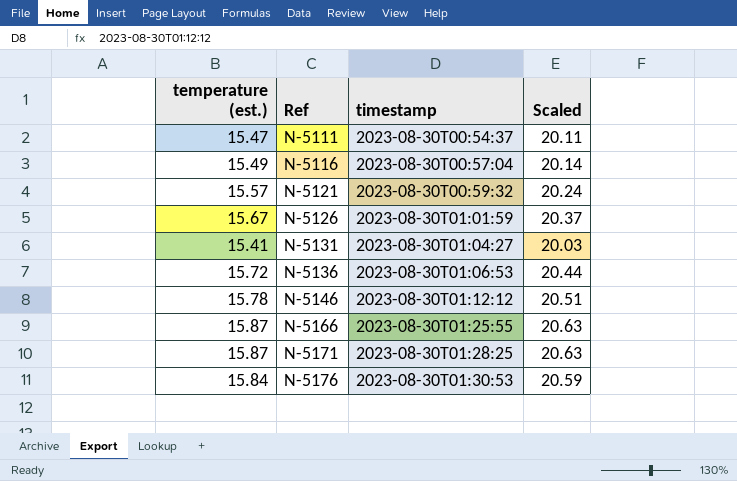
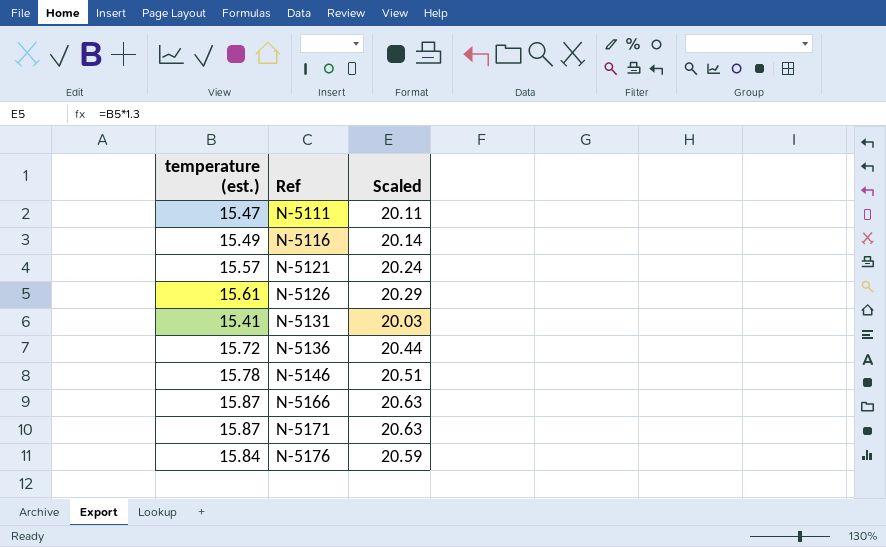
column timestamp | position: 3 -> none
N-5126 | temperature (est.): 15.67 -> 15.61
N-5126 | Scaled: 20.37 -> 20.29

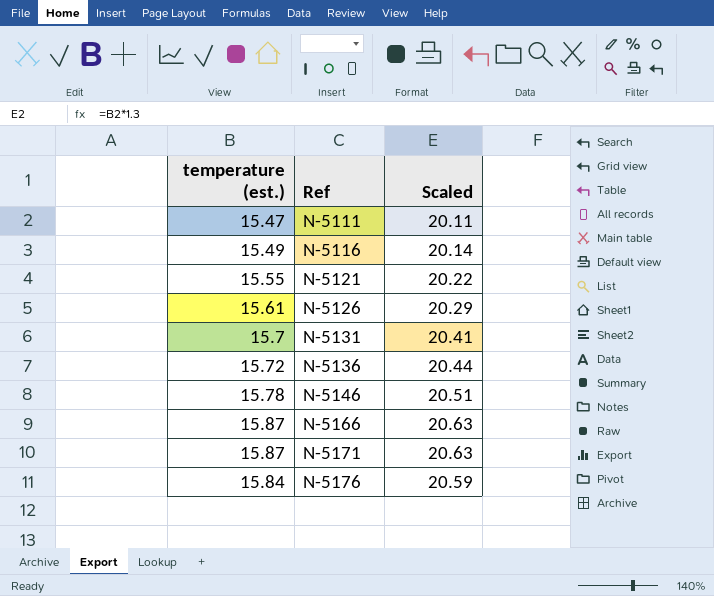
N-5121 | temperature (est.): 15.57 -> 15.55
N-5121 | Scaled: 20.24 -> 20.22
N-5131 | temperature (est.): 15.41 -> 15.7
N-5131 | Scaled: 20.03 -> 20.41

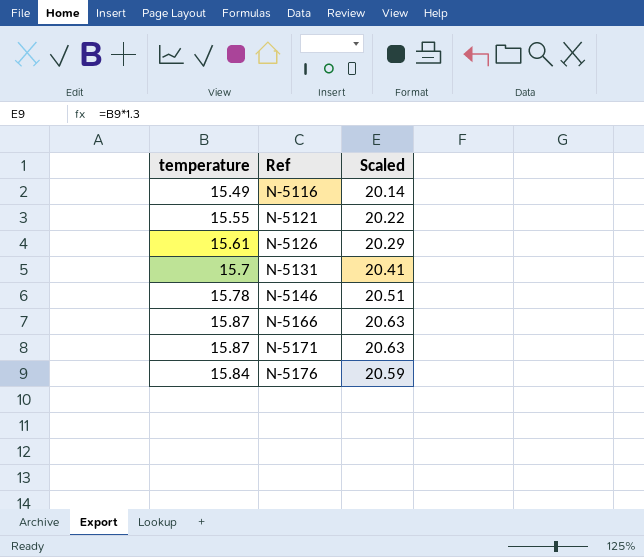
column name: temperature (est.) -> temperature
row N-5111: 15.47 | 20.11 -> none
row N-5136: 15.72 | 20.44 -> none

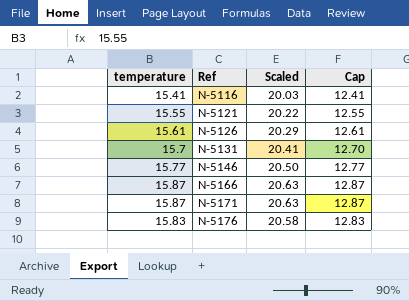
column Cap | formula: none -> [temperature] - 3
N-5116 | temperature: 15.49 -> 15.41
N-5116 | Scaled: 20.14 -> 20.03
N-5146 | temperature: 15.78 -> 15.77
N-5146 | Scaled: 20.51 -> 20.50
N-5176 | temperature: 15.84 -> 15.83
N-5176 | Scaled: 20.59 -> 20.58

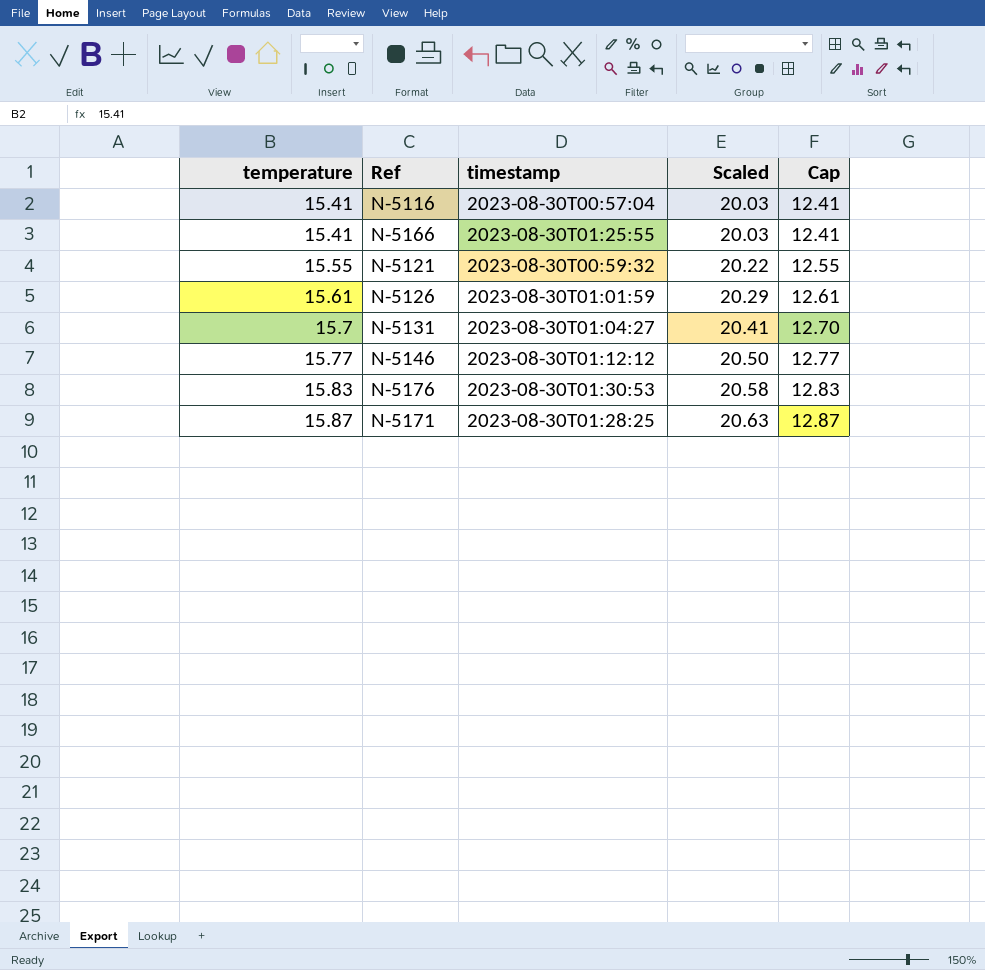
row order: Ref ascending -> temperature ascending
column timestamp | position: none -> 3
N-5166 | temperature: 15.87 -> 15.41
N-5166 | Scaled: 20.63 -> 20.03
N-5166 | Cap: 12.87 -> 12.41

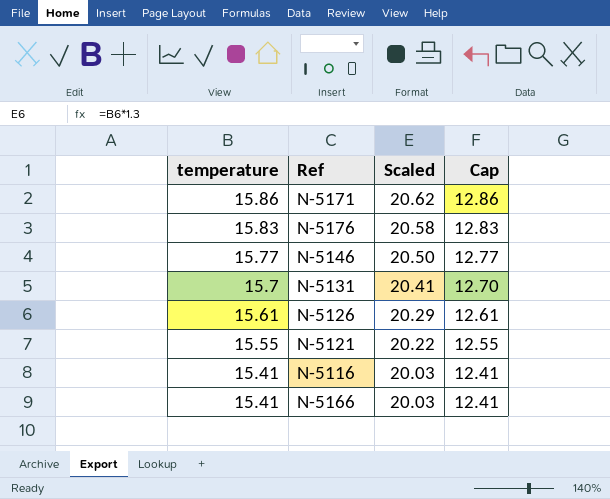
row order: temperature ascending -> temperature descending
column timestamp | position: 3 -> none
N-5171 | temperature: 15.87 -> 15.86
N-5171 | Scaled: 20.63 -> 20.62
N-5171 | Cap: 12.87 -> 12.86

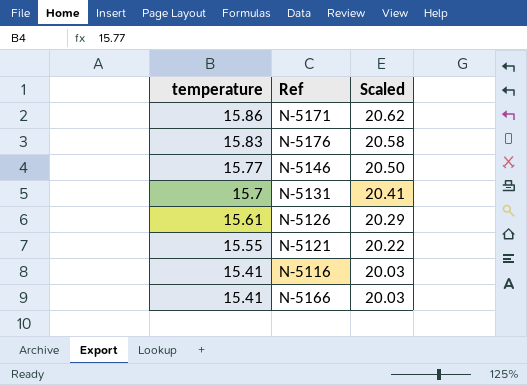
column Cap | formula: [temperature] - 3 -> none

